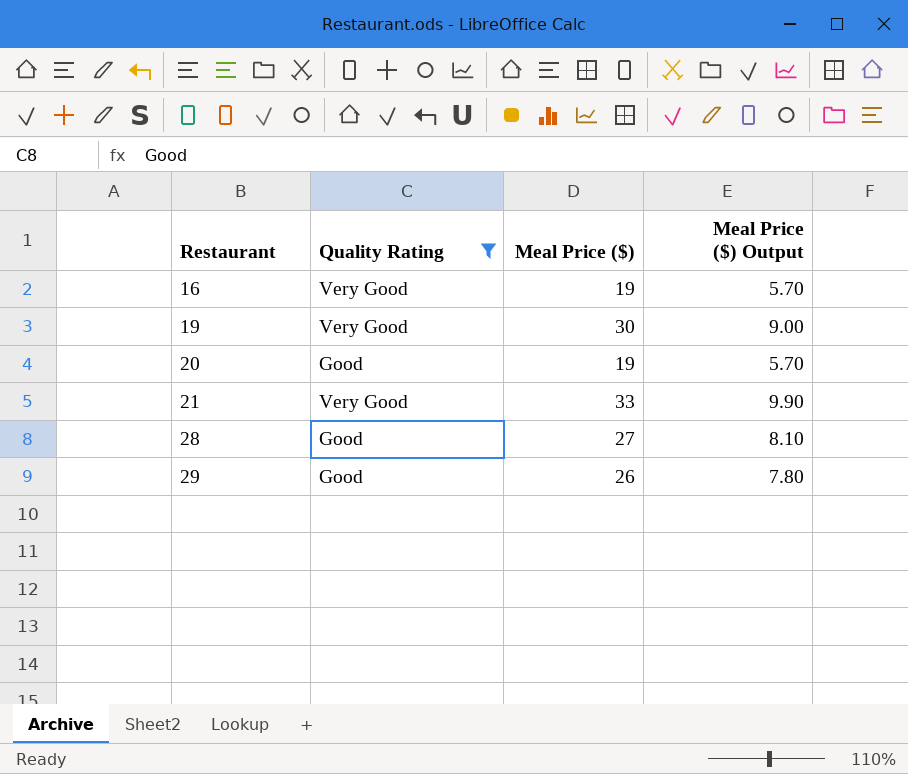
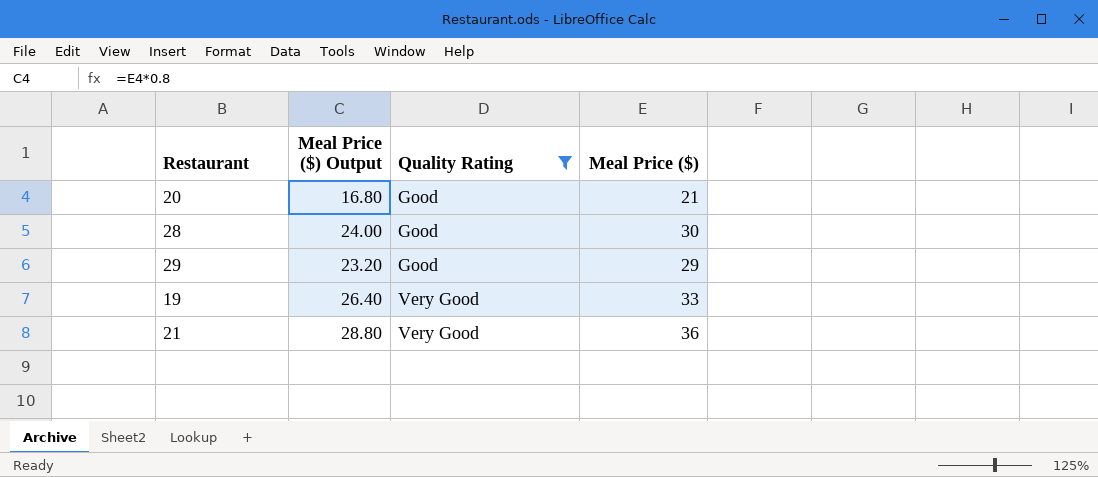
row order: Restaurant ascending -> Quality Rating ascending
column Meal Price ($) Output | formula: [Meal Price ($)] * 0.3 -> [Meal Price ($)] * 0.8
column Meal Price ($) Output | position: 4 -> 2
row 16: Very Good | 19 | 5.70 -> none
20 | Meal Price ($): 19 -> 21
28 | Meal Price ($): 27 -> 30
29 | Meal Price ($): 26 -> 29
19 | Meal Price ($): 30 -> 33
21 | Meal Price ($): 33 -> 36

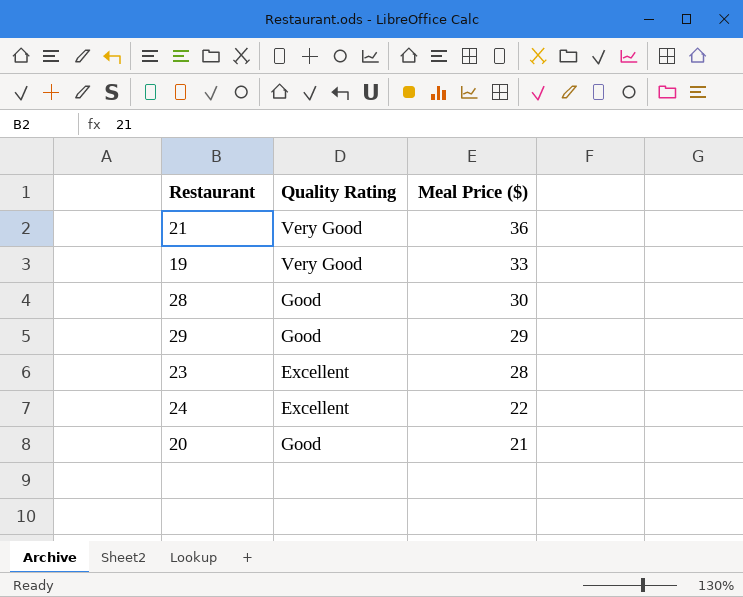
filter: Quality Rating != Excellent -> none
row order: Quality Rating ascending -> Meal Price ($) descending
column Meal Price ($) Output | formula: [Meal Price ($)] * 0.8 -> none

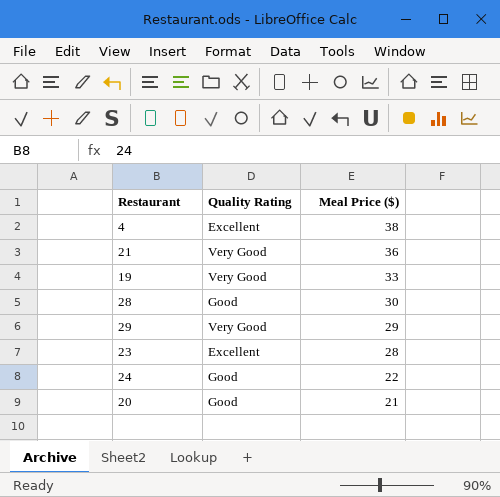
row 4: none -> Excellent | 38
29 | Quality Rating: Good -> Very Good
24 | Quality Rating: Excellent -> Good

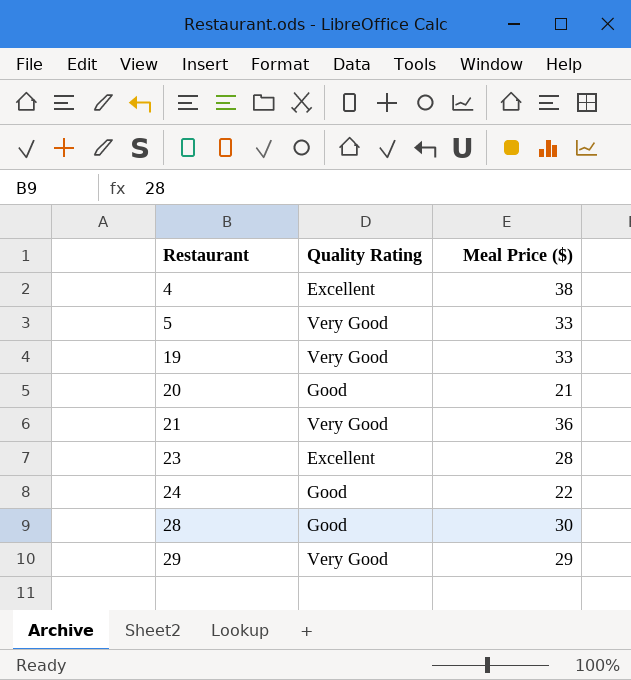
row order: Meal Price ($) descending -> Restaurant ascending
row 5: none -> Very Good | 33

